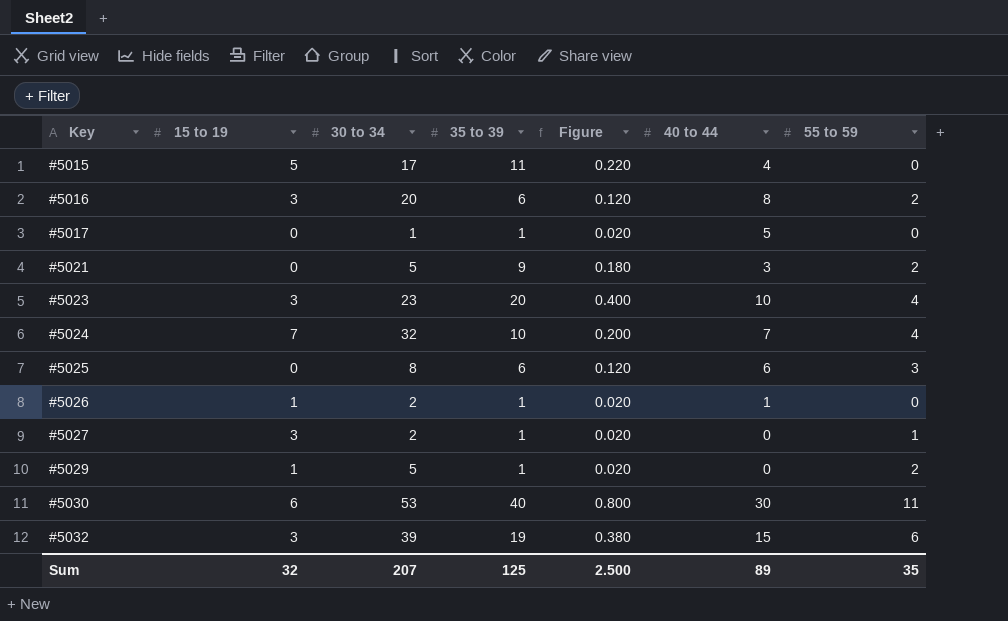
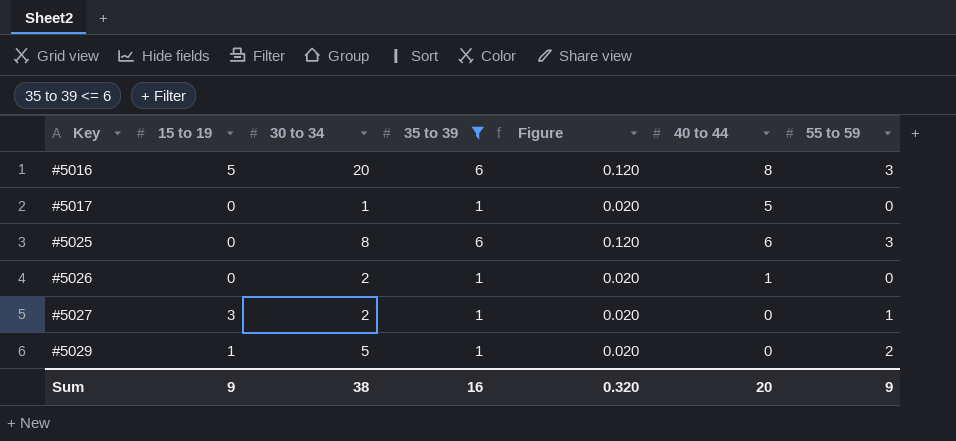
filter: none -> 35 to 39 <= 6
#5016 | 15 to 19: 3 -> 5
#5016 | 55 to 59: 2 -> 3
#5026 | 15 to 19: 1 -> 0
Sum | 15 to 19: 32 -> 9
Sum | 30 to 34: 207 -> 38
Sum | 35 to 39: 125 -> 16
Sum | Figure: 2.500 -> 0.320
Sum | 40 to 44: 89 -> 20
Sum | 55 to 59: 35 -> 9

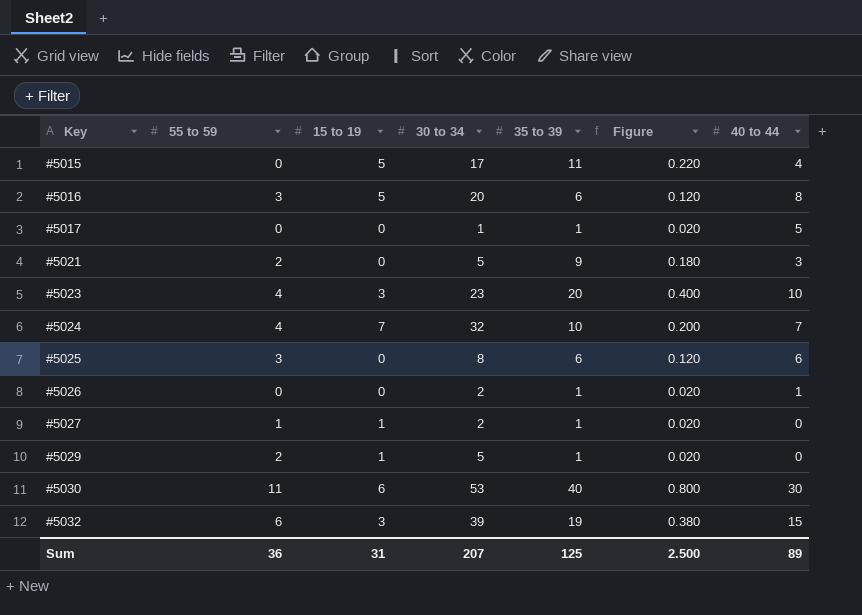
filter: 35 to 39 <= 6 -> none
column 55 to 59 | position: 7 -> 2
#5027 | 15 to 19: 3 -> 1
Sum | 55 to 59: 9 -> 36
Sum | 15 to 19: 9 -> 31
Sum | 30 to 34: 38 -> 207
Sum | 35 to 39: 16 -> 125
Sum | Figure: 0.320 -> 2.500
Sum | 40 to 44: 20 -> 89

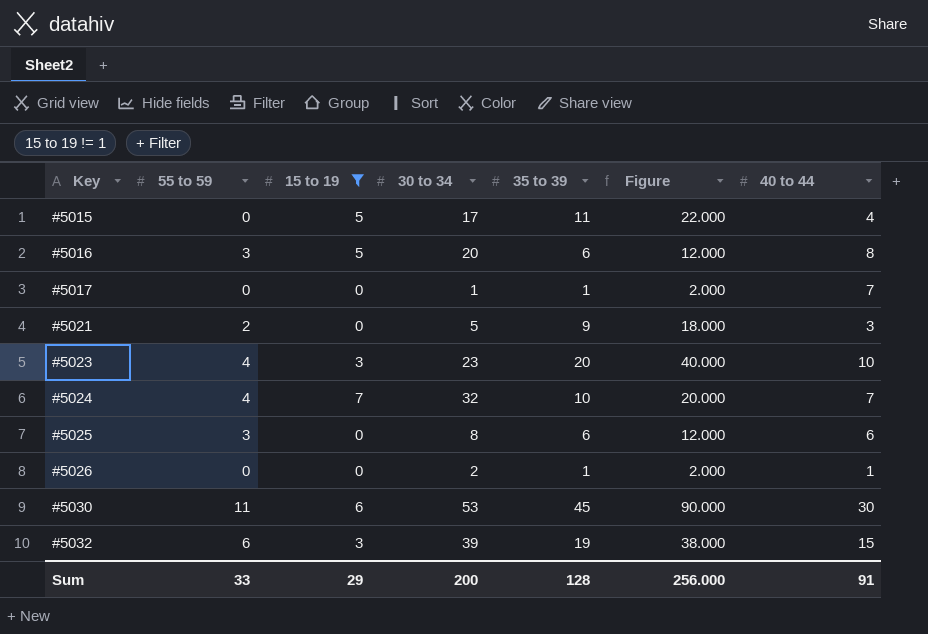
filter: none -> 15 to 19 != 1
column Figure | formula: [35 to 39] * 0.02 -> [35 to 39] * 2
#5017 | 40 to 44: 5 -> 7
#5030 | 35 to 39: 40 -> 45
Sum | 55 to 59: 36 -> 33
Sum | 15 to 19: 31 -> 29
Sum | 30 to 34: 207 -> 200
Sum | 35 to 39: 125 -> 128
Sum | Figure: 2.500 -> 256.000
Sum | 40 to 44: 89 -> 91

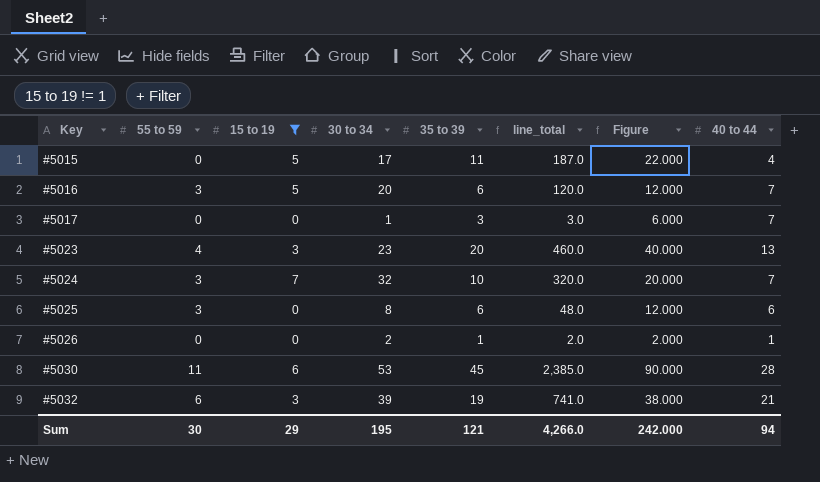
column line_total | formula: none -> [30 to 34] * [35 to 39]
row #5021: 2 | 0 | 5 | 9 | 18.000 | 3 -> none
#5016 | 40 to 44: 8 -> 7
#5017 | 35 to 39: 1 -> 3
#5017 | Figure: 2.000 -> 6.000
#5023 | 40 to 44: 10 -> 13
#5024 | 55 to 59: 4 -> 3
#5030 | 40 to 44: 30 -> 28
#5032 | 40 to 44: 15 -> 21
Sum | 55 to 59: 33 -> 30
Sum | 30 to 34: 200 -> 195
Sum | 35 to 39: 128 -> 121
Sum | Figure: 256.000 -> 242.000
Sum | 40 to 44: 91 -> 94

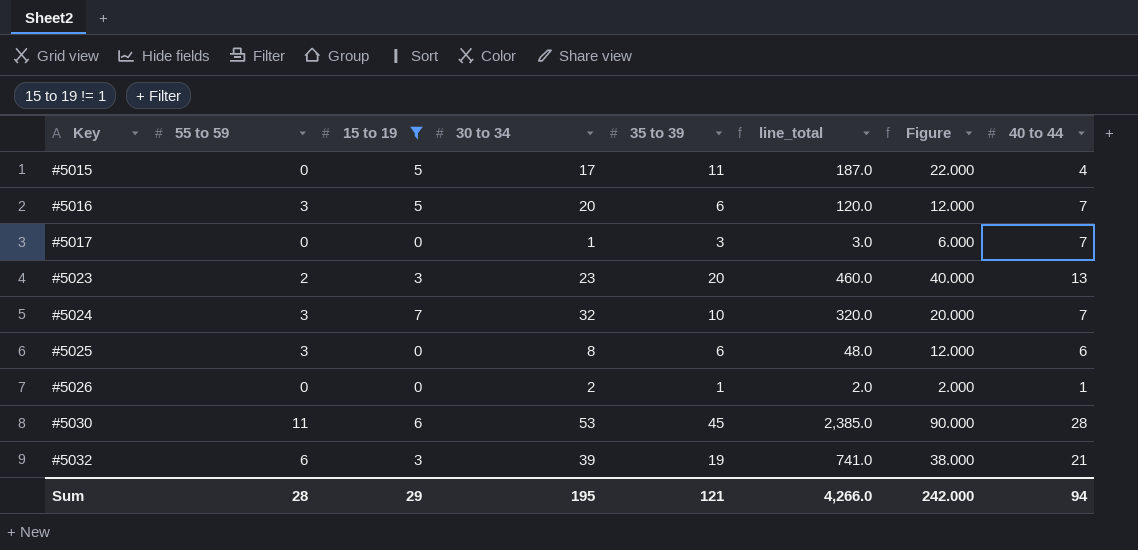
#5023 | 55 to 59: 4 -> 2
Sum | 55 to 59: 30 -> 28

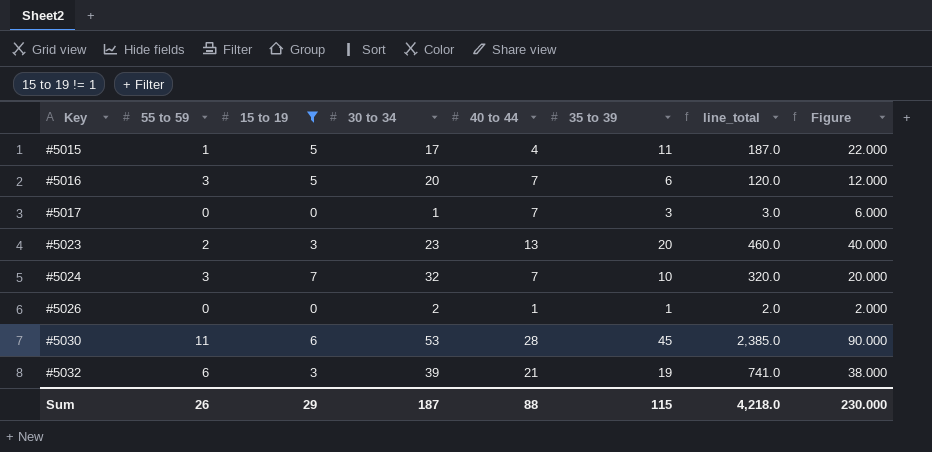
column 40 to 44 | position: 8 -> 5
row #5025: 3 | 0 | 8 | 6 | 48.0 | 12.000 | 6 -> none
#5015 | 55 to 59: 0 -> 1
Sum | 55 to 59: 28 -> 26
Sum | 30 to 34: 195 -> 187
Sum | 40 to 44: 94 -> 88
Sum | 35 to 39: 121 -> 115
Sum | line_total: 4,266.0 -> 4,218.0
Sum | Figure: 242.000 -> 230.000

